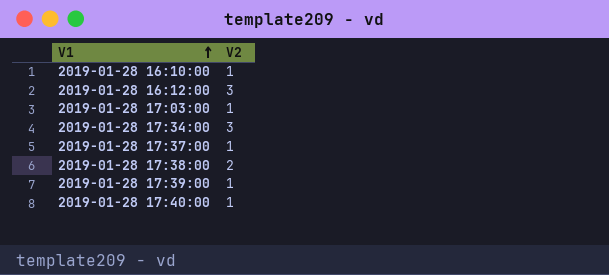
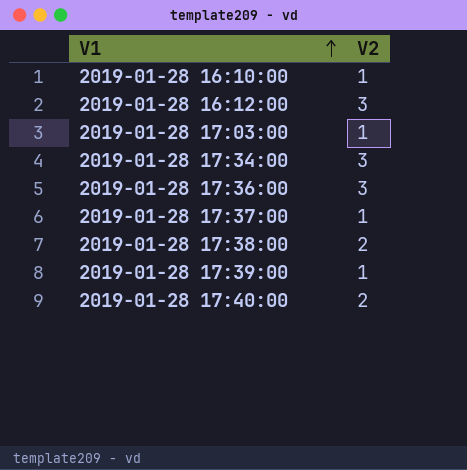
row 2019-01-28 17:36:00: none -> 3
2019-01-28 17:40:00 | V2: 1 -> 2

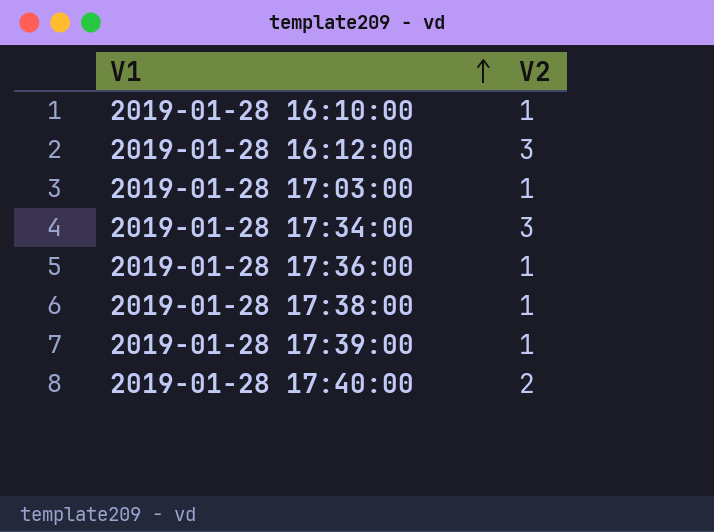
row 2019-01-28 17:37:00: 1 -> none
2019-01-28 17:36:00 | V2: 3 -> 1
2019-01-28 17:38:00 | V2: 2 -> 1

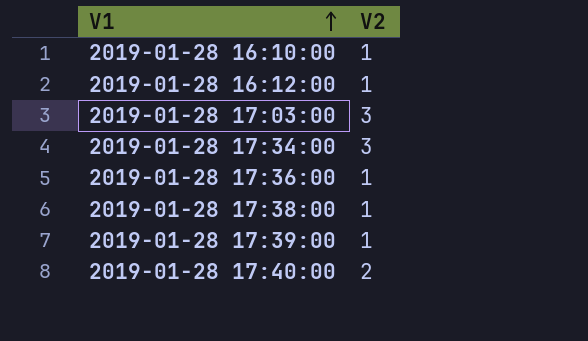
2019-01-28 16:12:00 | V2: 3 -> 1
2019-01-28 17:03:00 | V2: 1 -> 3

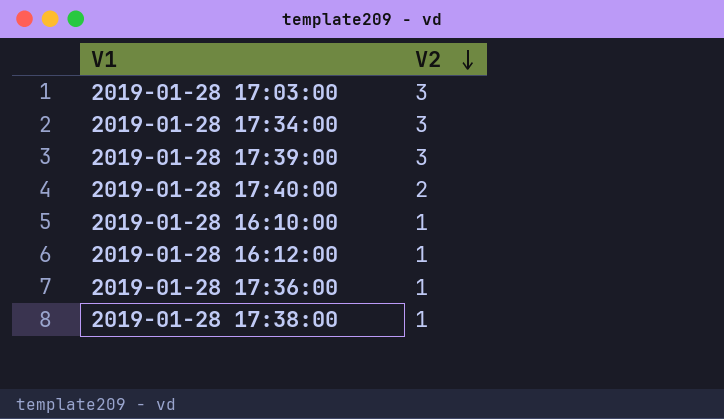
row order: V1 ascending -> V2 descending
2019-01-28 17:39:00 | V2: 1 -> 3

